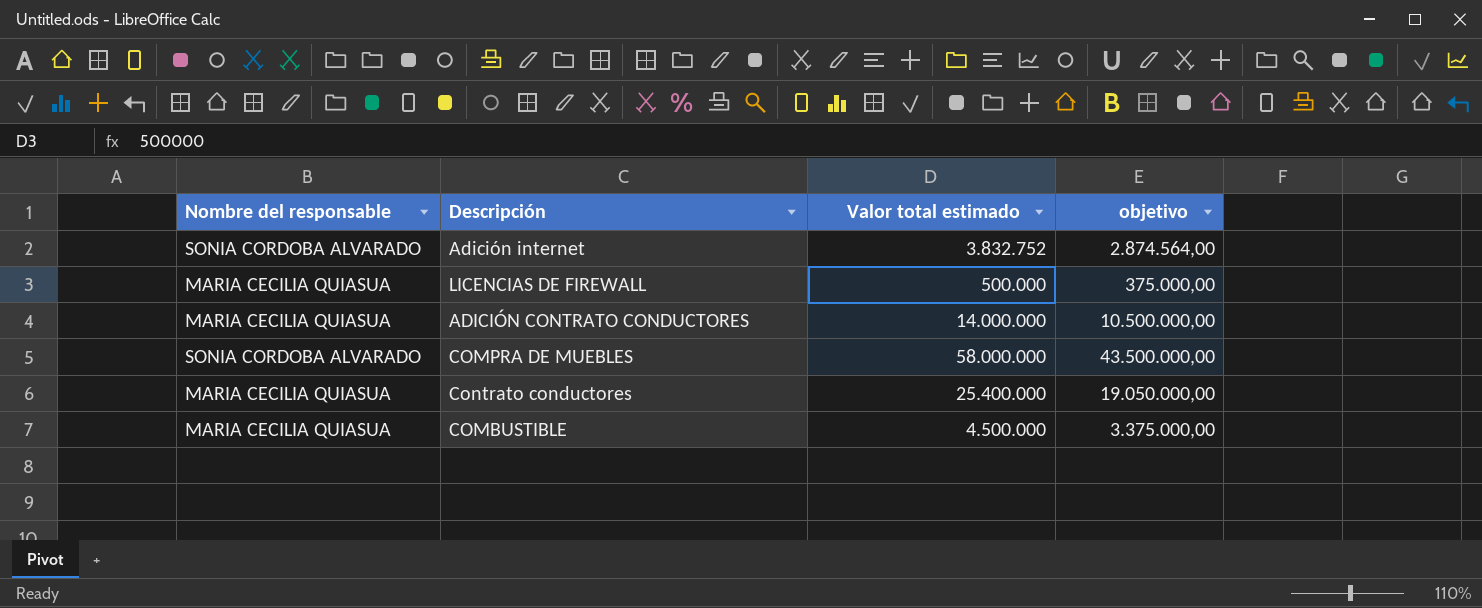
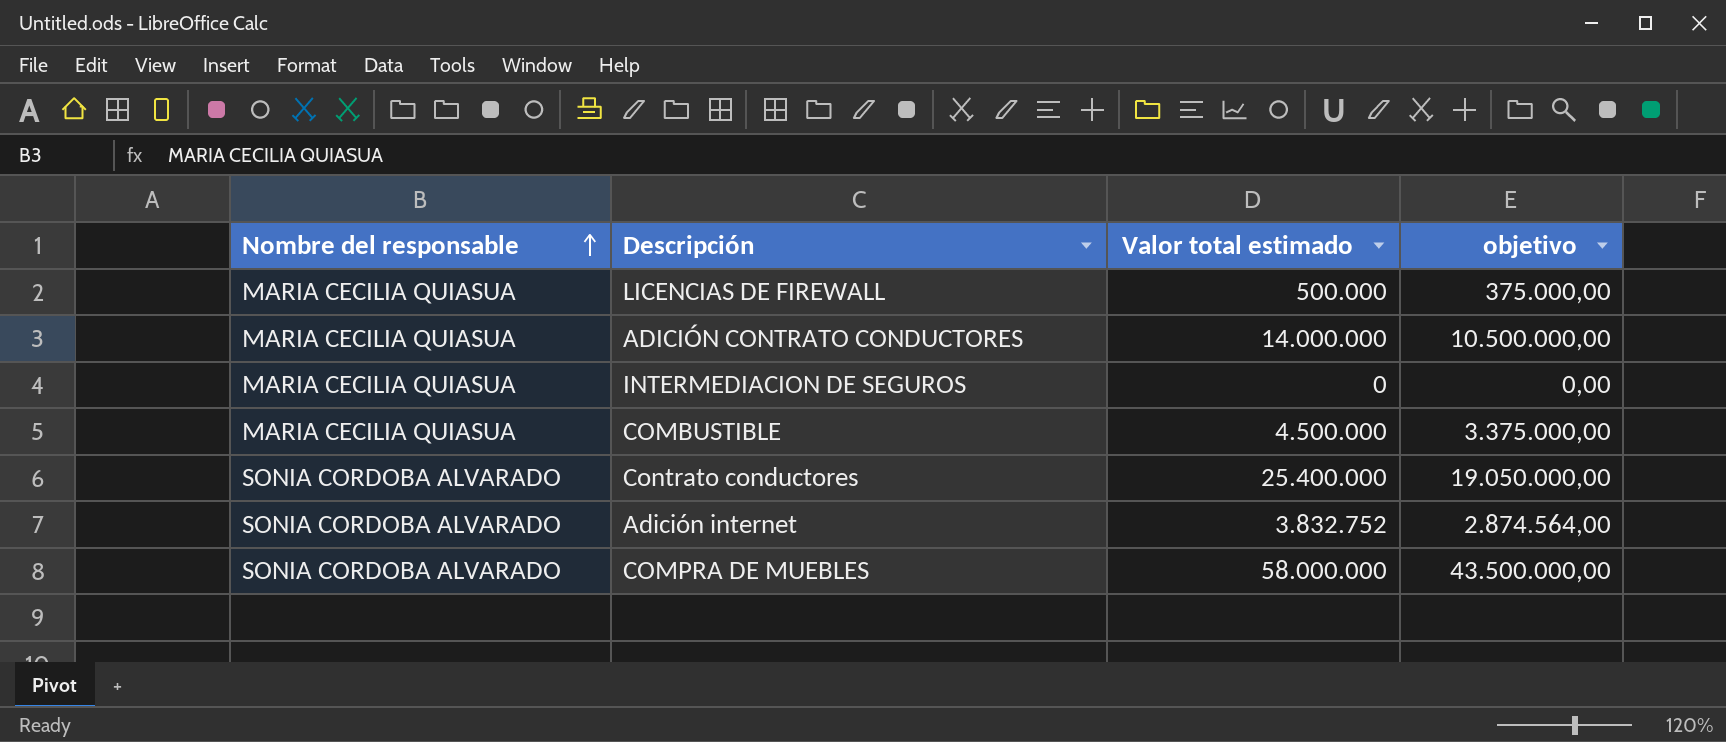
row order: none -> Nombre del responsable ascending
row INTERMEDIACION DE SEGUROS: none -> MARIA CECILIA QUIASUA | 0 | 0,00
Contrato conductores | Nombre del responsable: MARIA CECILIA QUIASUA -> SONIA CORDOBA ALVARADO

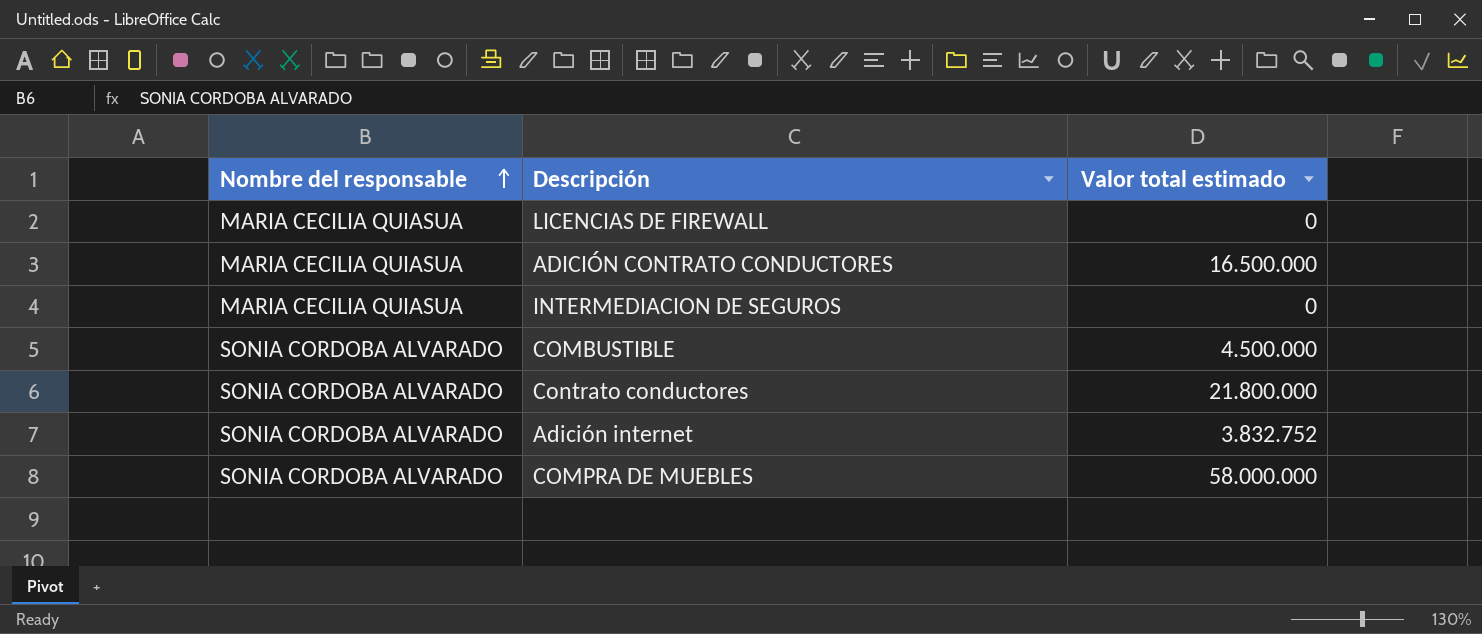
column objetivo | formula: [Valor total estimado] * 0,75 -> none
LICENCIAS DE FIREWALL | Valor total estimado: 500.000 -> 0
ADICIÓN CONTRATO CONDUCTORES | Valor total estimado: 14.000.000 -> 16.500.000
COMBUSTIBLE | Nombre del responsable: MARIA CECILIA QUIASUA -> SONIA CORDOBA ALVARADO
Contrato conductores | Valor total estimado: 25.400.000 -> 21.800.000

